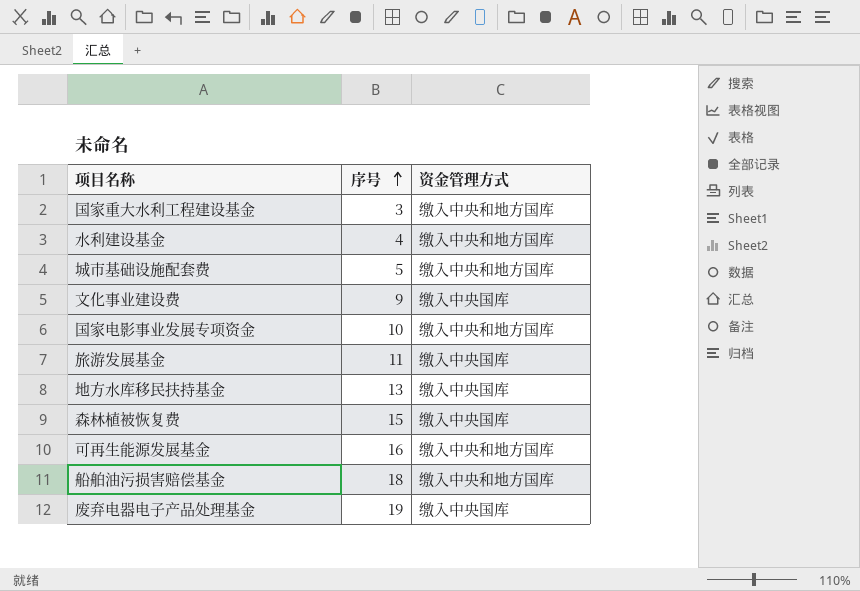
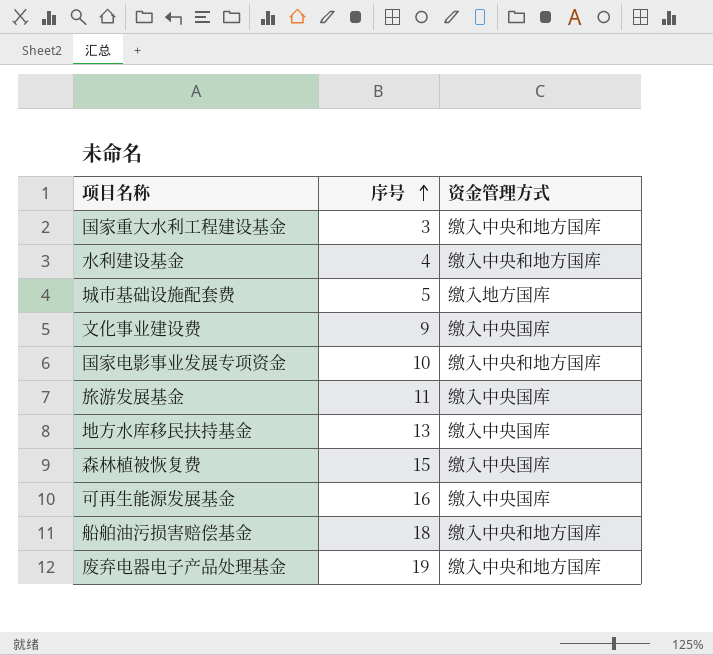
城市基础设施配套费 | 资金管理方式: 缴入中央和地方国库 -> 缴入地方国库
可再生能源发展基金 | 资金管理方式: 缴入中央和地方国库 -> 缴入中央国库
废弃电器电子产品处理基金 | 资金管理方式: 缴入中央国库 -> 缴入中央和地方国库

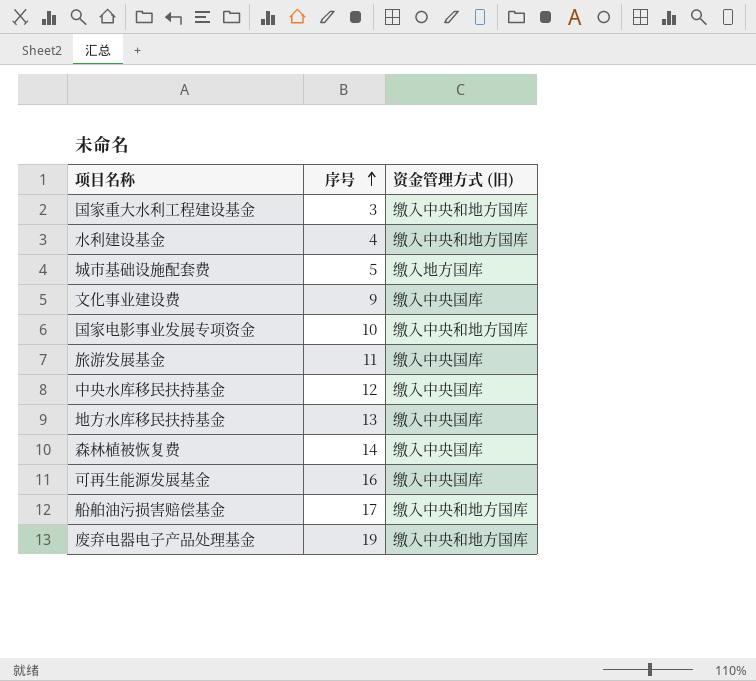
column name: 资金管理方式 -> 资金管理方式 (旧)
row 中央水库移民扶持基金: none -> 12 | 缴入中央国库
森林植被恢复费 | 序号: 15 -> 14
船舶油污损害赔偿基金 | 序号: 18 -> 17

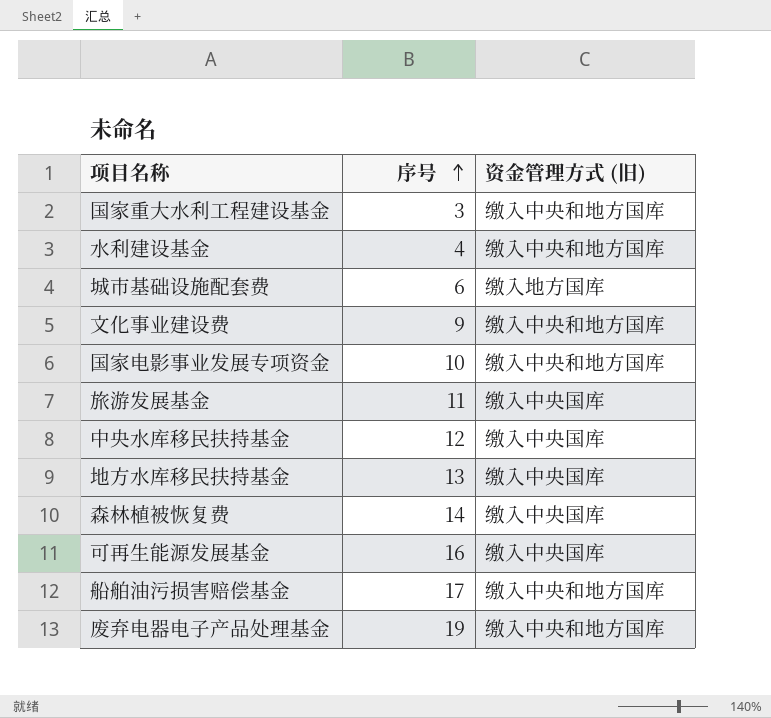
城市基础设施配套费 | 序号: 5 -> 6
文化事业建设费 | 资金管理方式 (旧): 缴入中央国库 -> 缴入中央和地方国库

